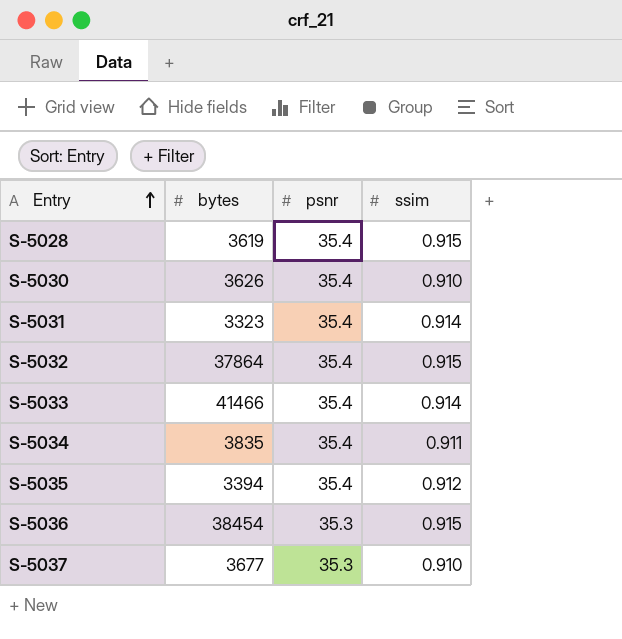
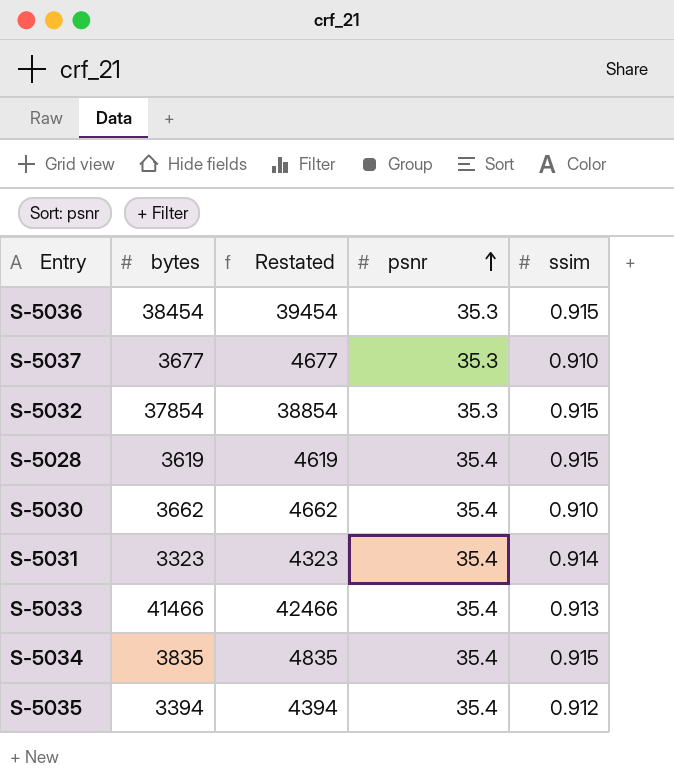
row order: Entry ascending -> psnr ascending
column Restated | formula: none -> [bytes] + 1000
S-5032 | bytes: 37864 -> 37854
S-5032 | psnr: 35.4 -> 35.3
S-5030 | bytes: 3626 -> 3662
S-5033 | ssim: 0.914 -> 0.913
S-5034 | ssim: 0.911 -> 0.915

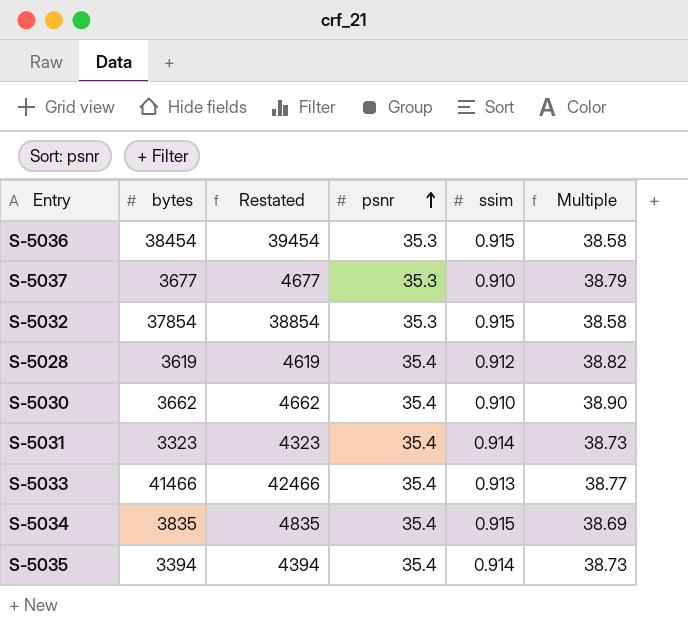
column Multiple | formula: none -> [psnr] / [ssim]
S-5028 | ssim: 0.915 -> 0.912
S-5035 | ssim: 0.912 -> 0.914

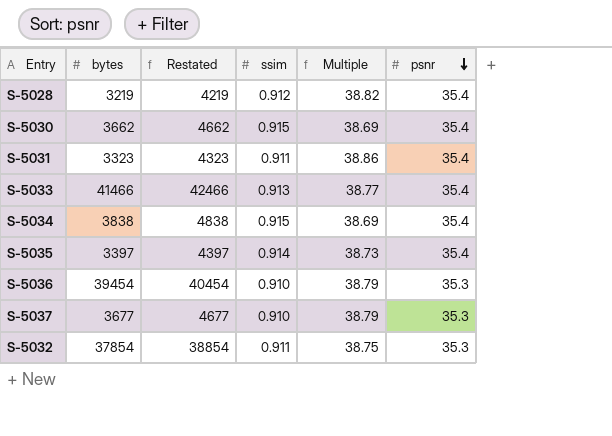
row order: psnr ascending -> psnr descending
column psnr | position: 4 -> 6
S-5028 | bytes: 3619 -> 3219
S-5028 | Restated: 4619 -> 4219
S-5030 | ssim: 0.910 -> 0.915
S-5030 | Multiple: 38.90 -> 38.69
S-5031 | ssim: 0.914 -> 0.911
S-5031 | Multiple: 38.73 -> 38.86
S-5034 | bytes: 3835 -> 3838
S-5034 | Restated: 4835 -> 4838
S-5035 | bytes: 3394 -> 3397
S-5035 | Restated: 4394 -> 4397
S-5036 | bytes: 38454 -> 39454
S-5036 | Restated: 39454 -> 40454
S-5036 | ssim: 0.915 -> 0.910
S-5036 | Multiple: 38.58 -> 38.79
S-5032 | ssim: 0.915 -> 0.911
S-5032 | Multiple: 38.58 -> 38.75

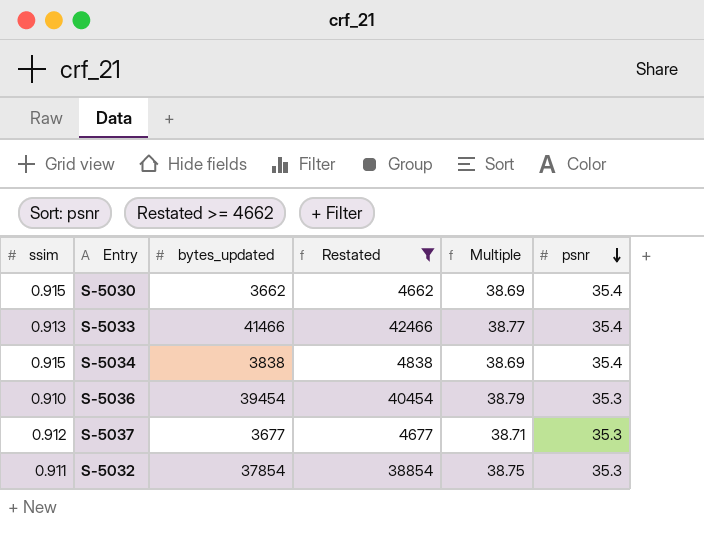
filter: none -> Restated >= 4662
column ssim | position: 4 -> 1
column name: bytes -> bytes_updated
S-5037 | ssim: 0.910 -> 0.912
S-5037 | Multiple: 38.79 -> 38.71

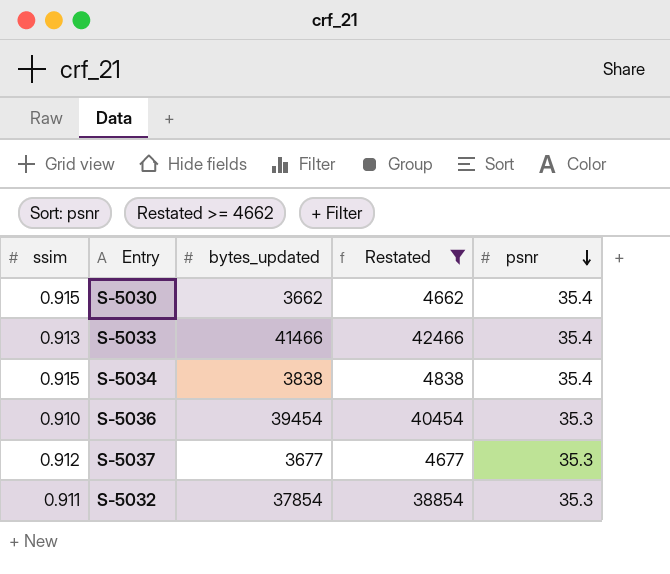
column Multiple | formula: [psnr] / [ssim] -> none

